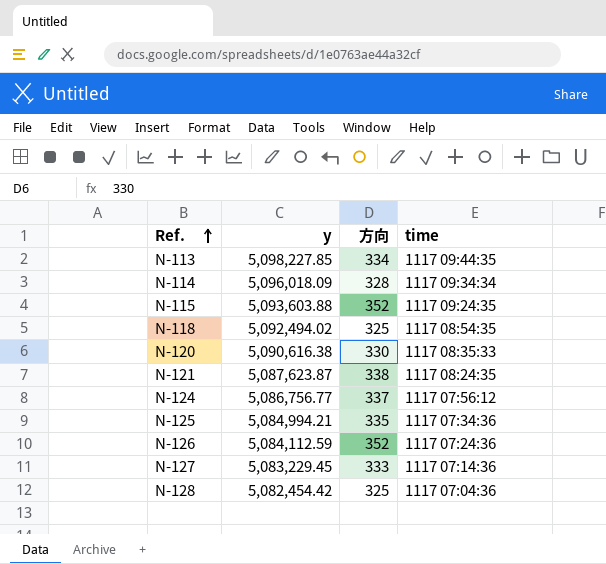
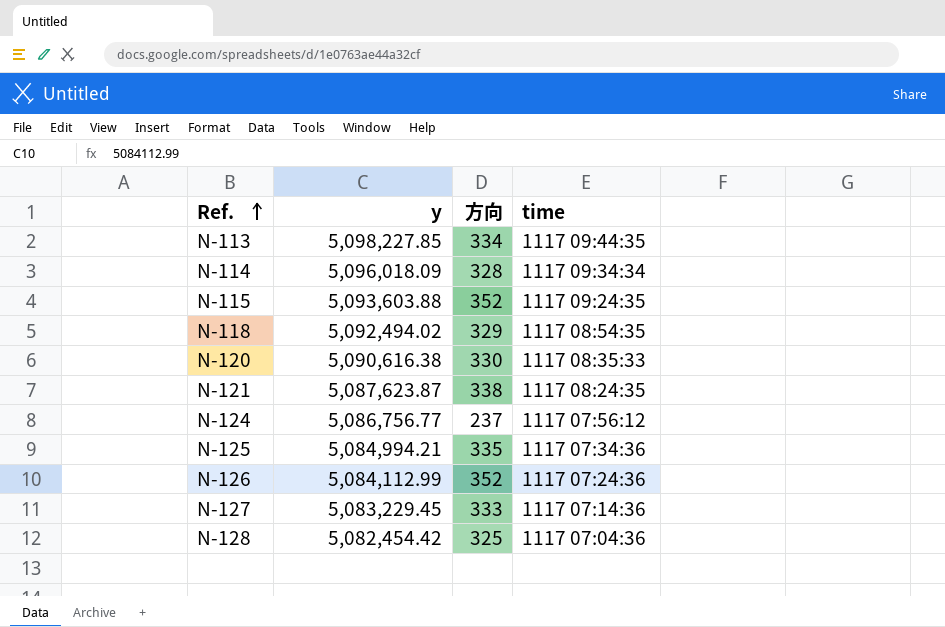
N-118 | 方向: 325 -> 329
N-124 | 方向: 337 -> 237
N-126 | y: 5,084,112.59 -> 5,084,112.99

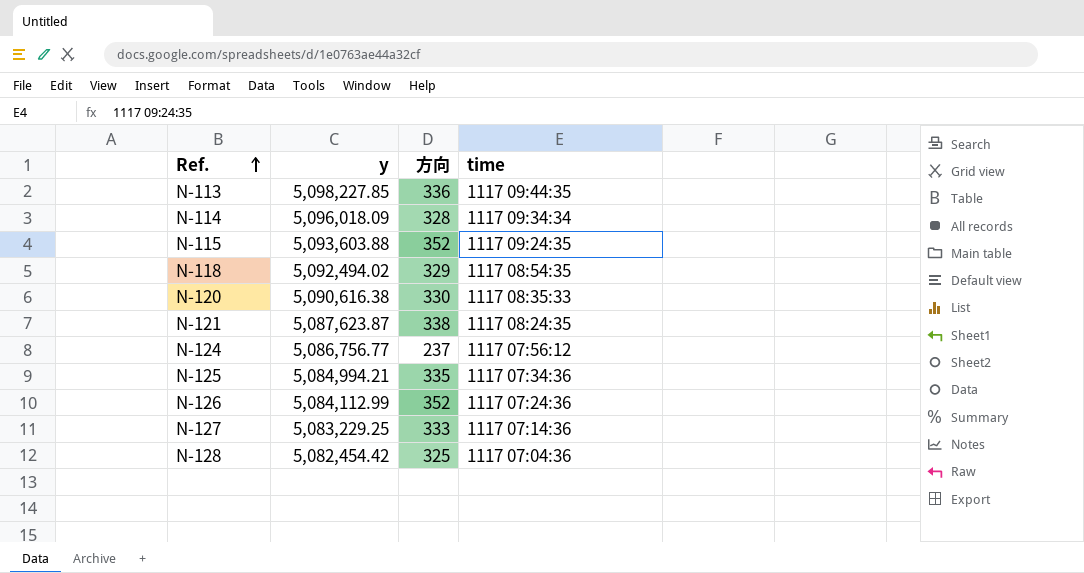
N-113 | 方向: 334 -> 336
N-127 | y: 5,083,229.45 -> 5,083,229.25

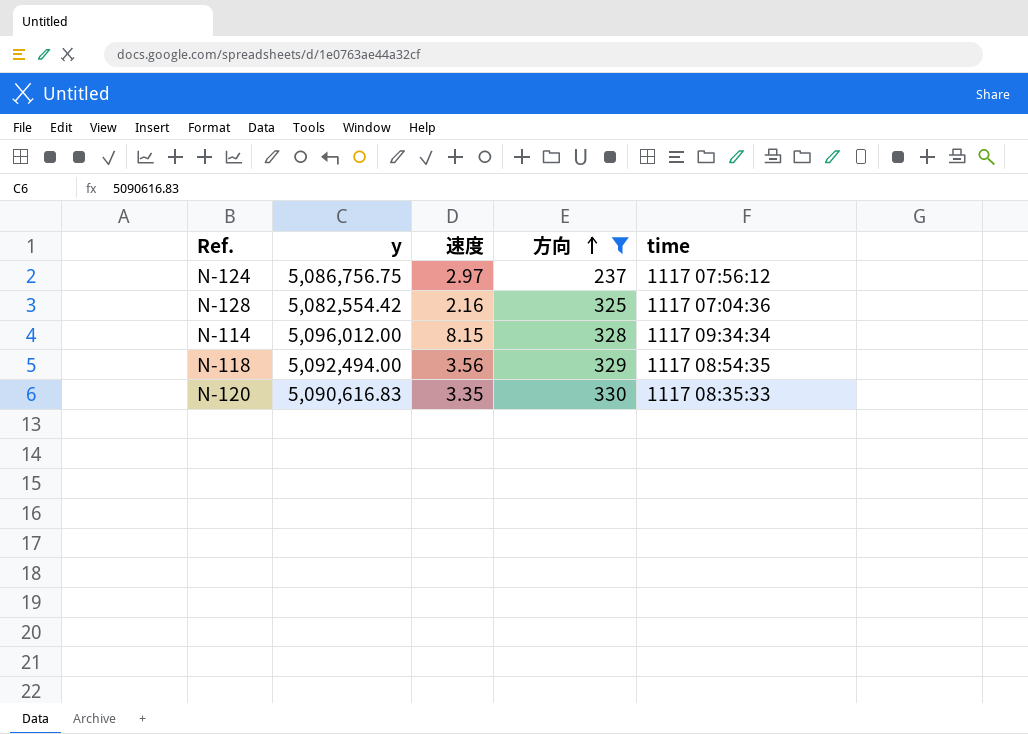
filter: none -> 方向 <= 330
row order: Ref. ascending -> 方向 ascending
column 速度 | position: none -> 3
N-124 | y: 5,086,756.77 -> 5,086,756.75
N-128 | y: 5,082,454.42 -> 5,082,554.42
N-114 | y: 5,096,018.09 -> 5,096,012.00
N-118 | y: 5,092,494.02 -> 5,092,494.00
N-120 | y: 5,090,616.38 -> 5,090,616.83

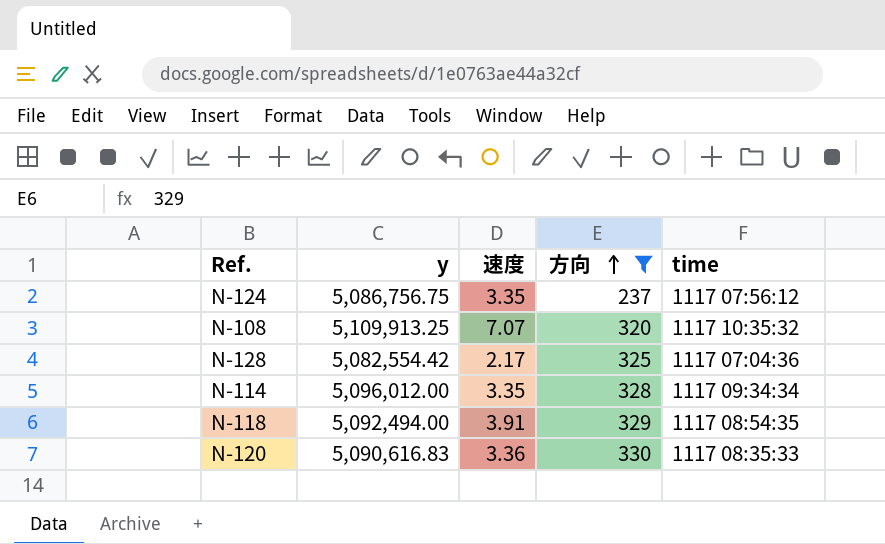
N-124 | 速度: 2.97 -> 3.35
row N-108: none -> 5,109,913.25 | 7.07 | 320 | 1117 10:35:32
N-128 | 速度: 2.16 -> 2.17
N-114 | 速度: 8.15 -> 3.35
N-118 | 速度: 3.56 -> 3.91
N-120 | 速度: 3.35 -> 3.36

